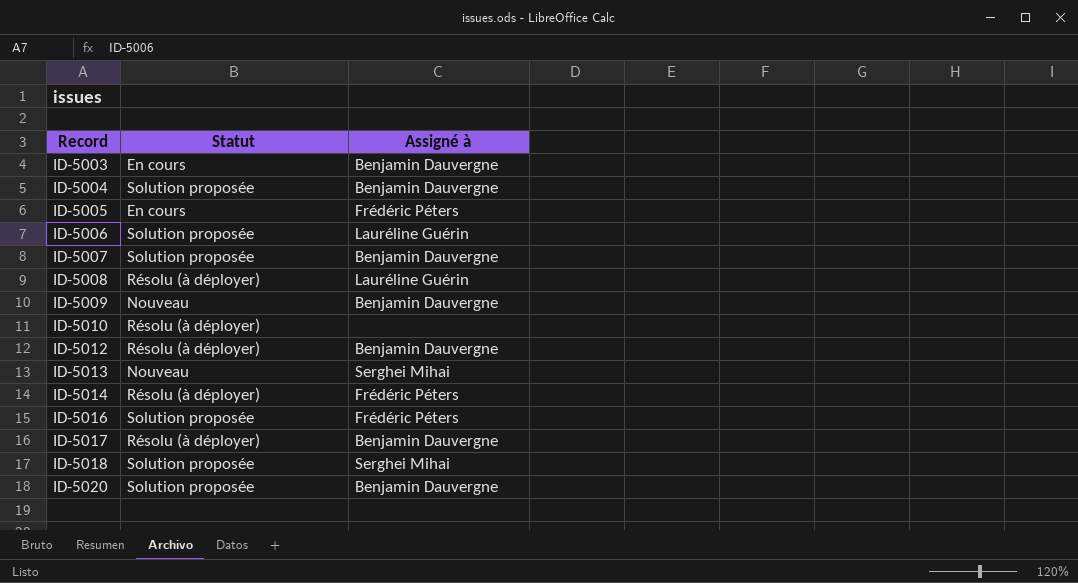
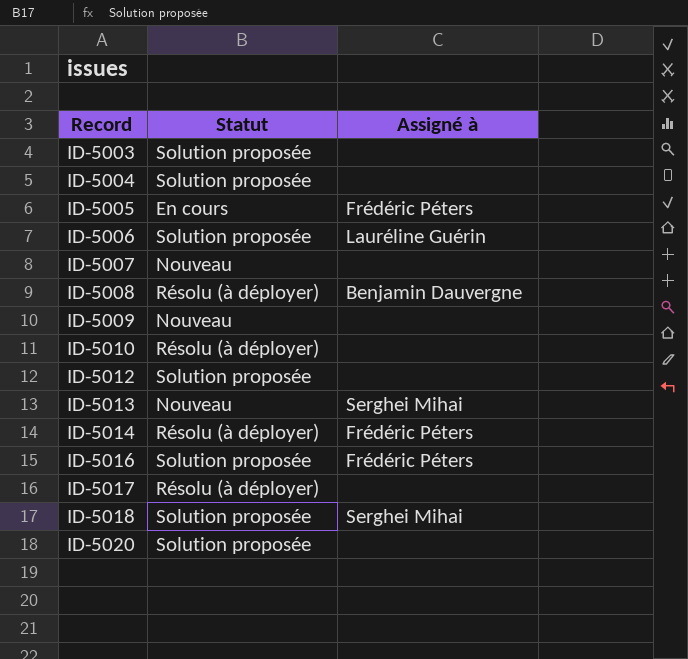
ID-5003 | Statut: En cours -> Solution proposée
ID-5003 | Assigné à: Benjamin Dauvergne -> none
ID-5004 | Assigné à: Benjamin Dauvergne -> none
ID-5007 | Statut: Solution proposée -> Nouveau
ID-5007 | Assigné à: Benjamin Dauvergne -> none
ID-5008 | Assigné à: Lauréline Guérin -> Benjamin Dauvergne
ID-5009 | Assigné à: Benjamin Dauvergne -> none
ID-5012 | Statut: Résolu (à déployer) -> Solution proposée
ID-5012 | Assigné à: Benjamin Dauvergne -> none
ID-5017 | Assigné à: Benjamin Dauvergne -> none
ID-5020 | Assigné à: Benjamin Dauvergne -> none

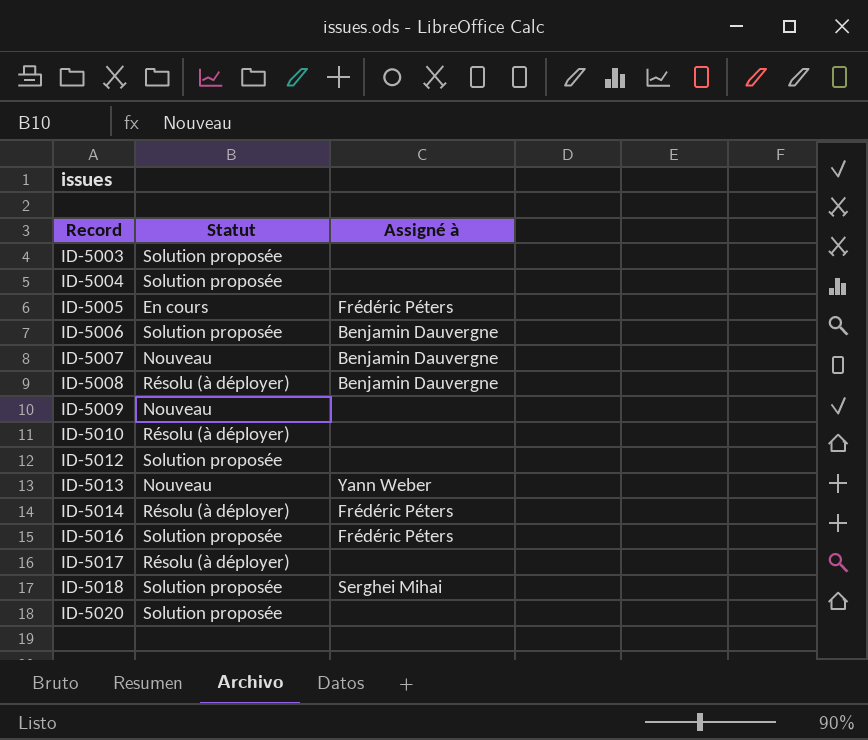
ID-5006 | Assigné à: Lauréline Guérin -> Benjamin Dauvergne
ID-5007 | Assigné à: none -> Benjamin Dauvergne
ID-5013 | Assigné à: Serghei Mihai -> Yann Weber

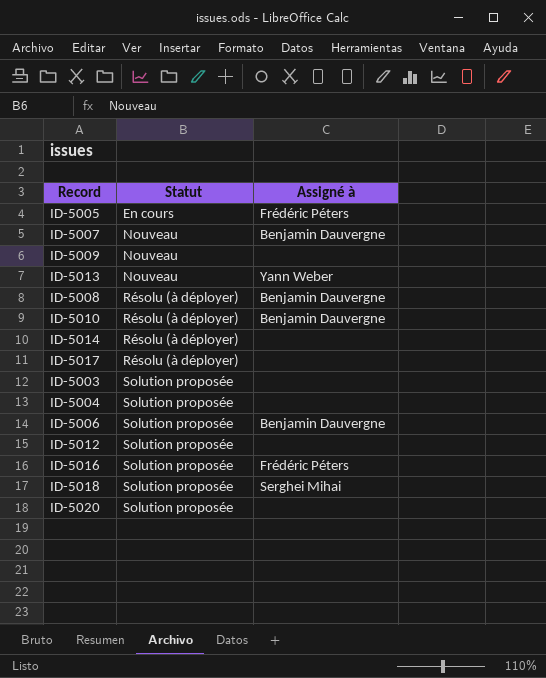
row order: Record ascending -> Statut ascending
ID-5010 | Assigné à: none -> Benjamin Dauvergne
ID-5014 | Assigné à: Frédéric Péters -> none

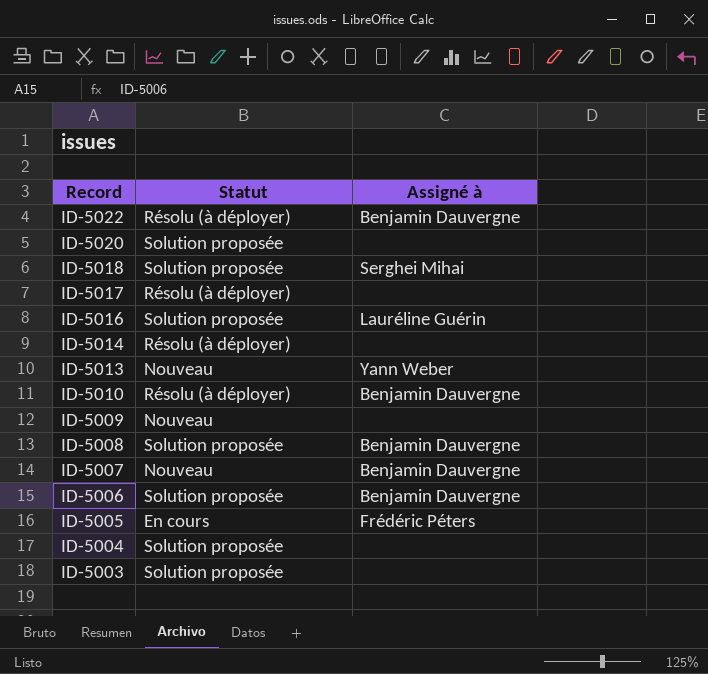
row order: Statut ascending -> Record descending
row ID-5012: Solution proposée | none -> none
row ID-5022: none -> Résolu (à déployer) | Benjamin Dauvergne
ID-5016 | Assigné à: Frédéric Péters -> Lauréline Guérin
ID-5008 | Statut: Résolu (à déployer) -> Solution proposée

